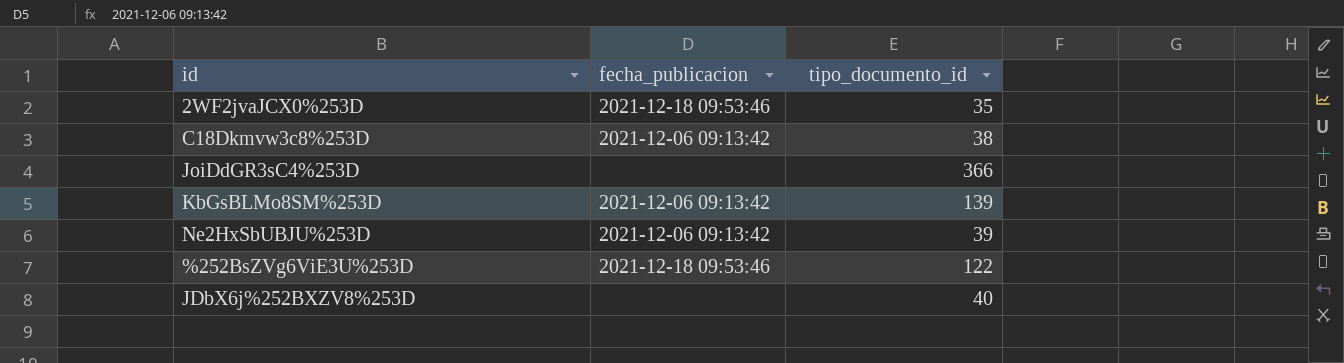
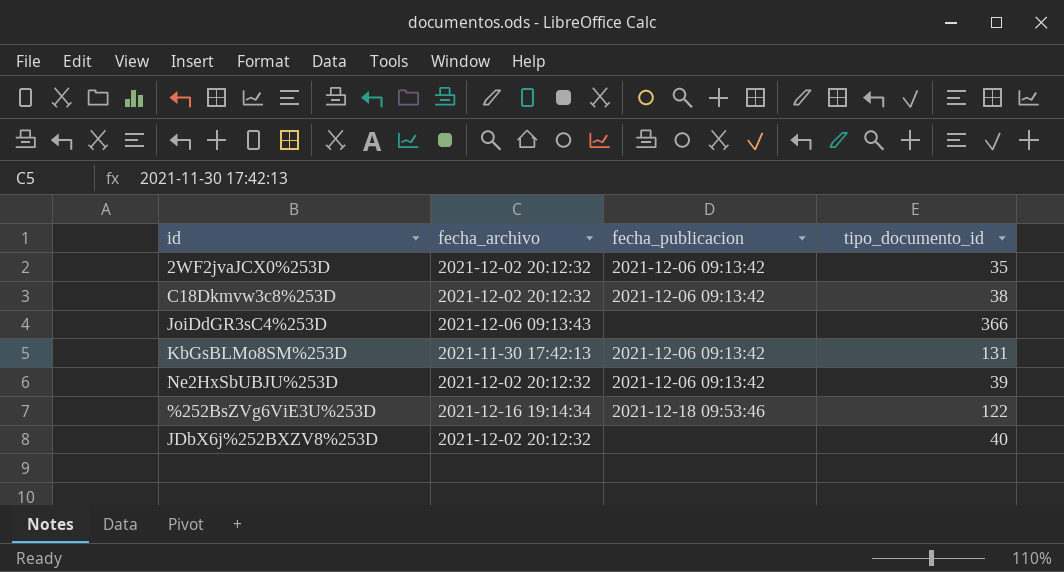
column fecha_archivo | position: none -> 2
2WF2jvaJCX0%253D | fecha_publicacion: 2021-12-18 09:53:46 -> 2021-12-06 09:13:42
KbGsBLMo8SM%253D | tipo_documento_id: 139 -> 131

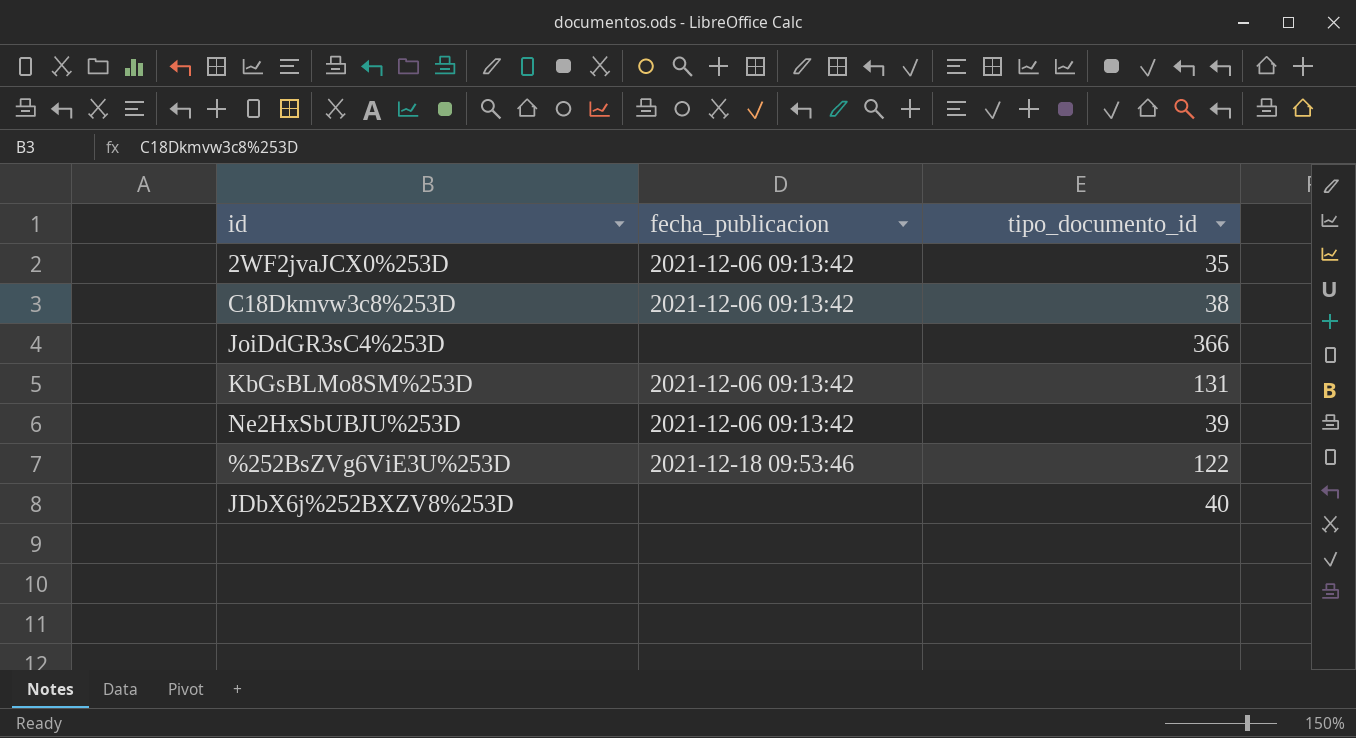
column fecha_archivo | position: 2 -> none

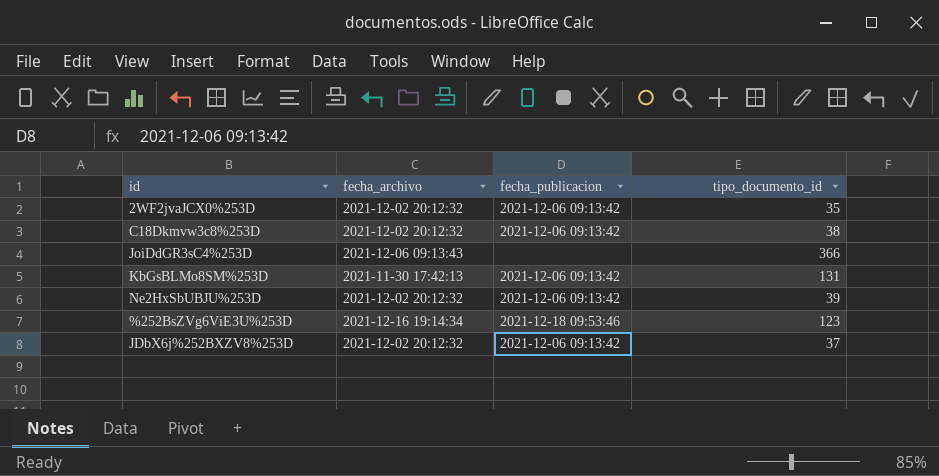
column fecha_archivo | position: none -> 2
%252BsZVg6ViE3U%253D | tipo_documento_id: 122 -> 123
JDbX6j%252BXZV8%253D | fecha_publicacion: none -> 2021-12-06 09:13:42
JDbX6j%252BXZV8%253D | tipo_documento_id: 40 -> 37

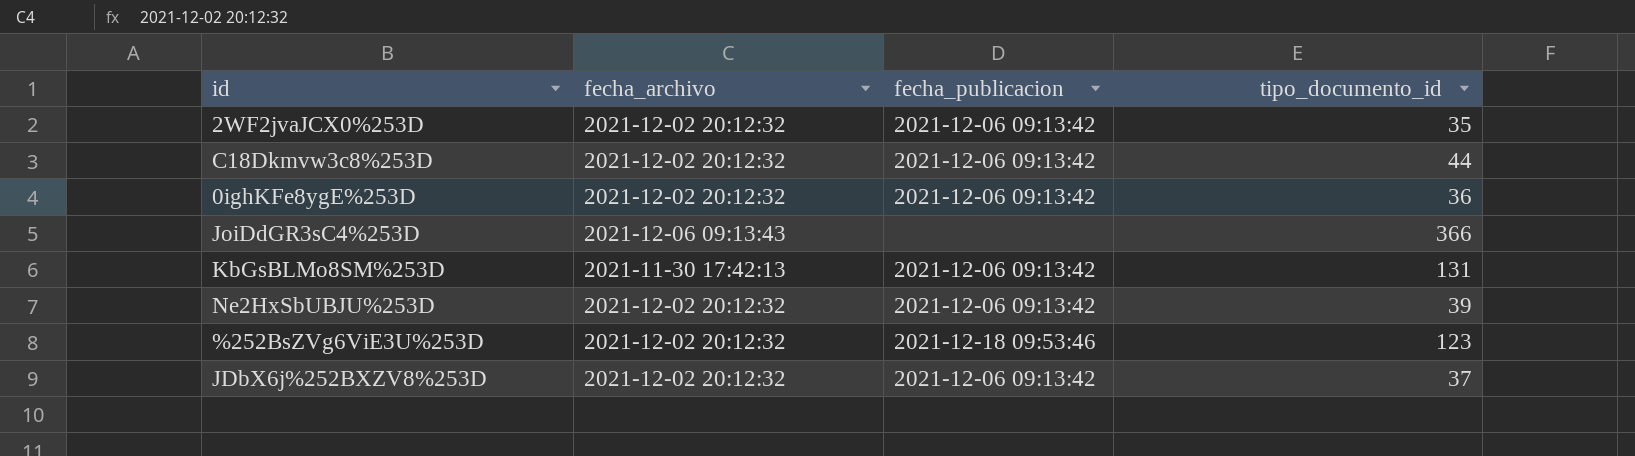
C18Dkmvw3c8%253D | tipo_documento_id: 38 -> 44
row 0ighKFe8ygE%253D: none -> 2021-12-02 20:12:32 | 2021-12-06 09:13:42 | 36
%252BsZVg6ViE3U%253D | fecha_archivo: 2021-12-16 19:14:34 -> 2021-12-02 20:12:32

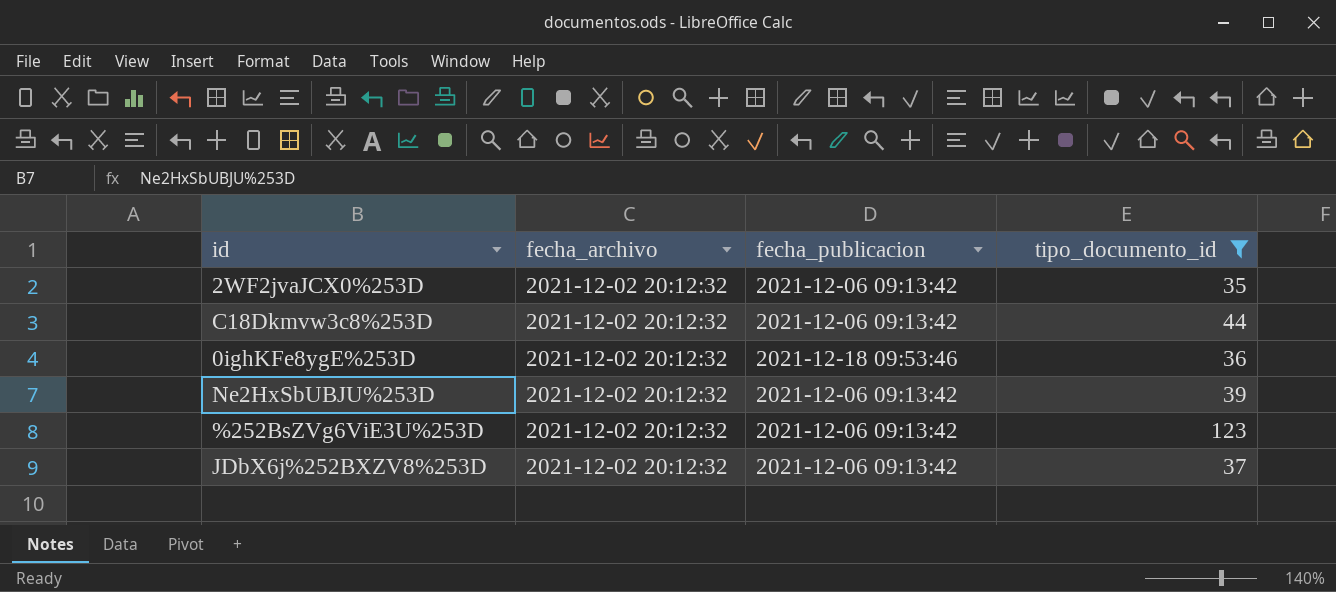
filter: none -> tipo_documento_id <= 123
0ighKFe8ygE%253D | fecha_publicacion: 2021-12-06 09:13:42 -> 2021-12-18 09:53:46
%252BsZVg6ViE3U%253D | fecha_publicacion: 2021-12-18 09:53:46 -> 2021-12-06 09:13:42

